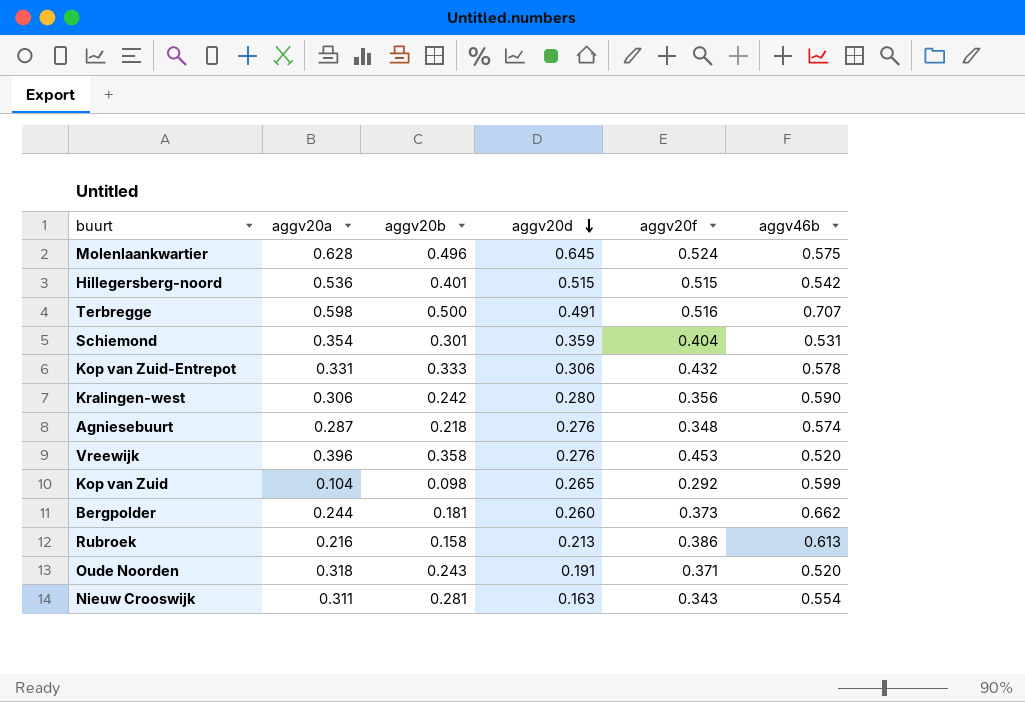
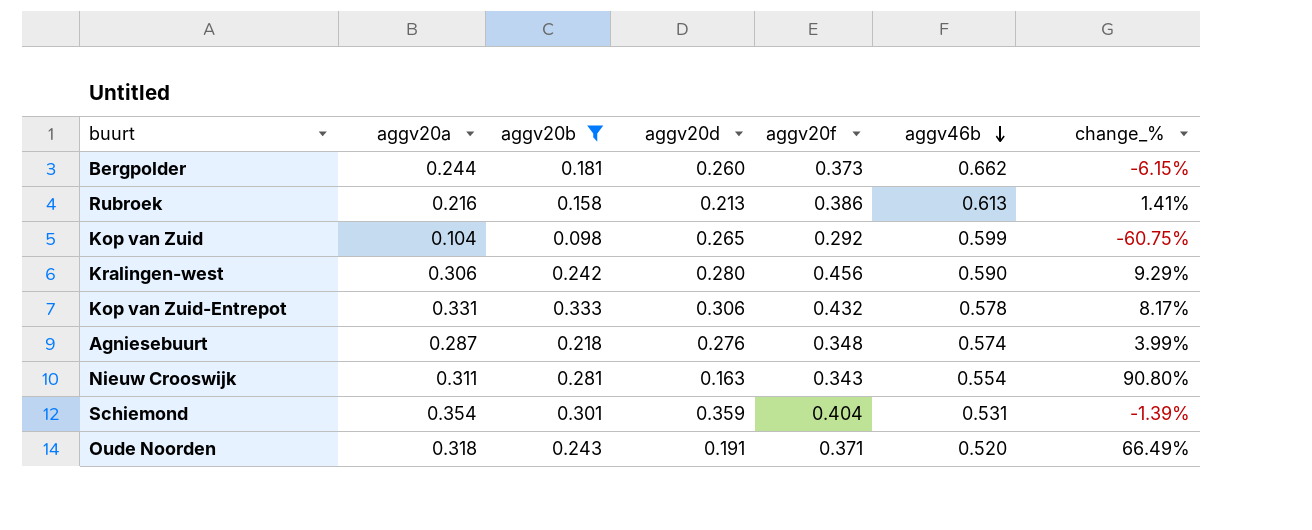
filter: none -> aggv20b <= 0.333
row order: aggv20d descending -> aggv46b descending
column change_% | formula: none -> ([aggv20a] - [aggv20d]) / [aggv20d]
Kralingen-west | aggv20f: 0.356 -> 0.456

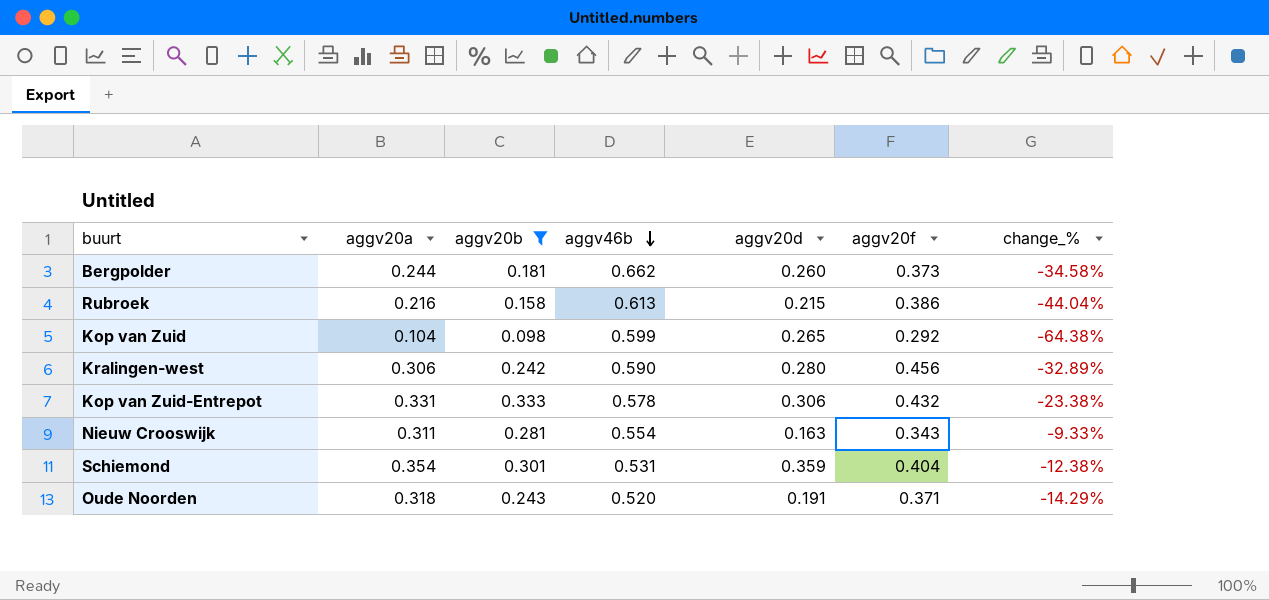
column aggv46b | position: 6 -> 4
column change_% | formula: ([aggv20a] - [aggv20d]) / [aggv20d] -> ([aggv20a] - [aggv20f]) / [aggv20f]
row Agniesebuurt: 0.287 | 0.218 | 0.276 | 0.348 | 0.574 | 3.99% -> none
Rubroek | aggv20d: 0.213 -> 0.215

